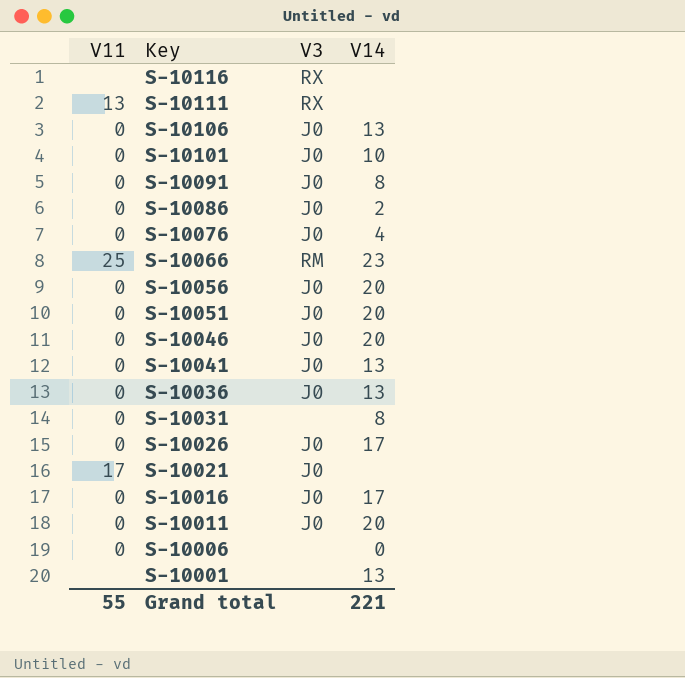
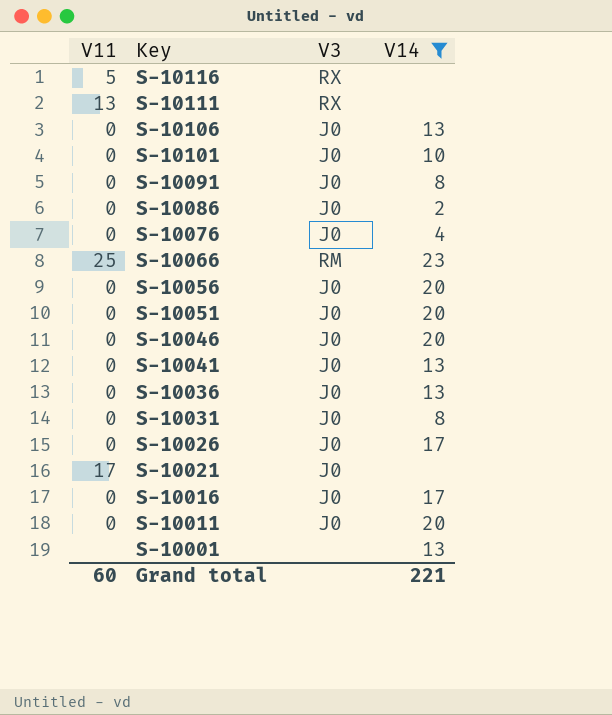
filter: none -> V14 != 0
S-10116 | V11: none -> 5
S-10031 | V3: none -> J0
Grand total | V11: 55 -> 60

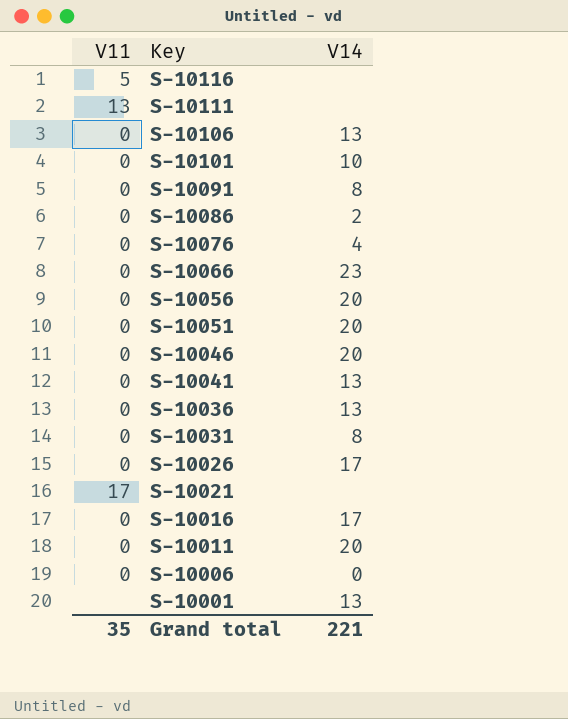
filter: V14 != 0 -> none
column V3 | position: 3 -> none
S-10066 | V11: 25 -> 0
Grand total | V11: 60 -> 35

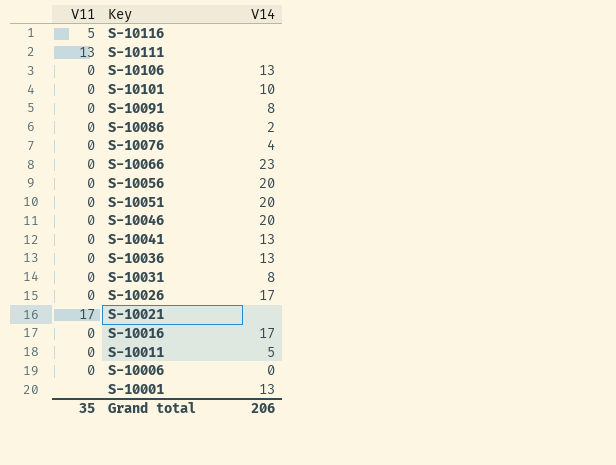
S-10011 | V14: 20 -> 5
Grand total | V14: 221 -> 206

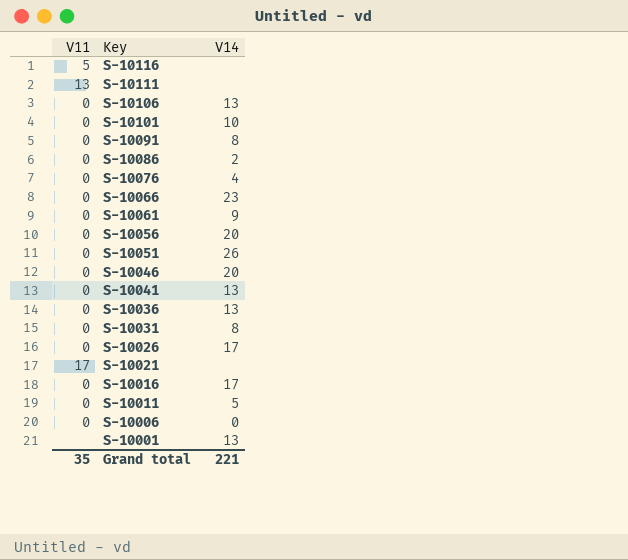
row S-10061: none -> 0 | 9
S-10051 | V14: 20 -> 26
Grand total | V14: 206 -> 221

